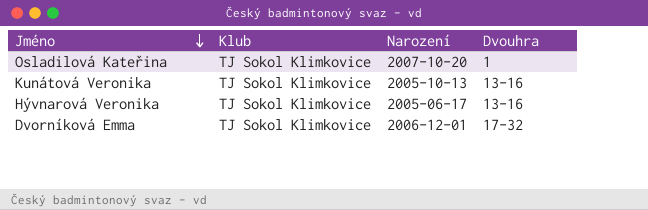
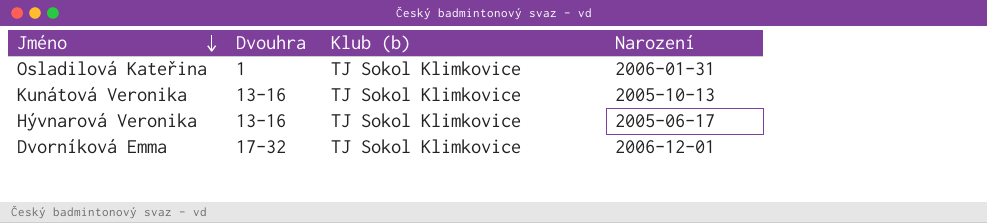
column Dvouhra | position: 4 -> 2
column name: Klub -> Klub (b)
Osladilová Kateřina | Narození: 2007-10-20 -> 2006-01-31

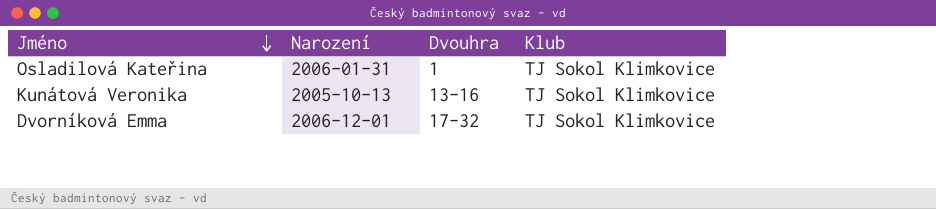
column Narození | position: 4 -> 2
column name: Klub (b) -> Klub
row Hývnarová Veronika: 13-16 | TJ Sokol Klimkovice | 2005-06-17 -> none

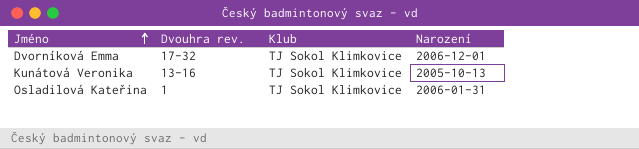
row order: Jméno descending -> Jméno ascending
column name: Dvouhra -> Dvouhra rev.
column Narození | position: 2 -> 4

